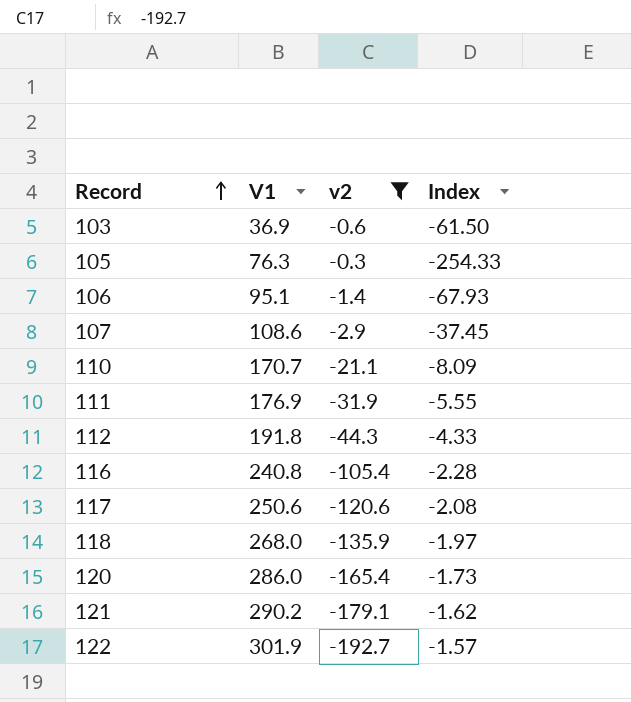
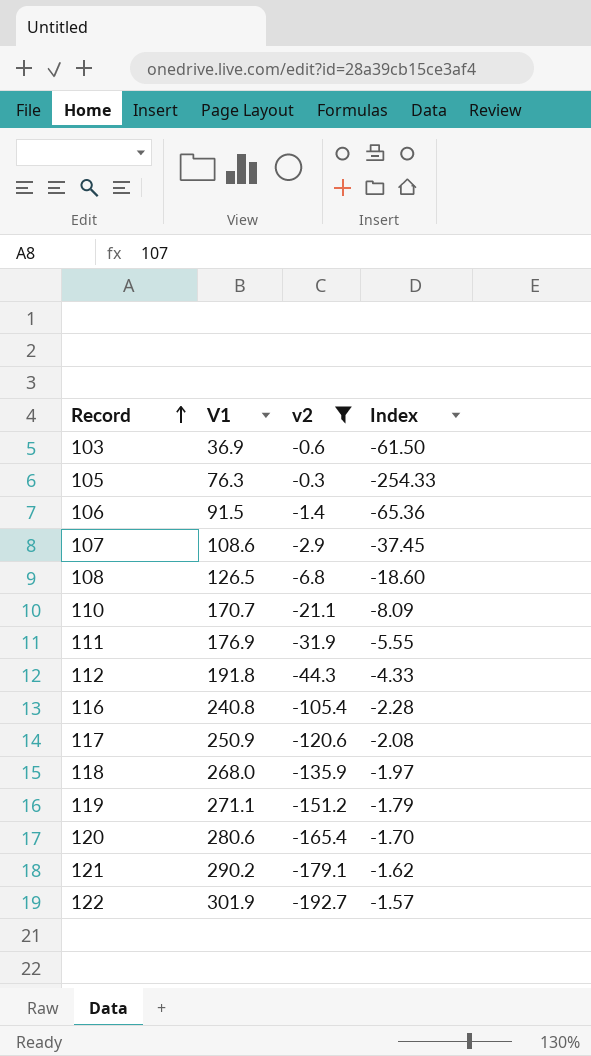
106 | V1: 95.1 -> 91.5
106 | Index: -67.93 -> -65.36
row 108: none -> 126.5 | -6.8 | -18.60
117 | V1: 250.6 -> 250.9
row 119: none -> 271.1 | -151.2 | -1.79
120 | V1: 286.0 -> 280.6
120 | Index: -1.73 -> -1.70

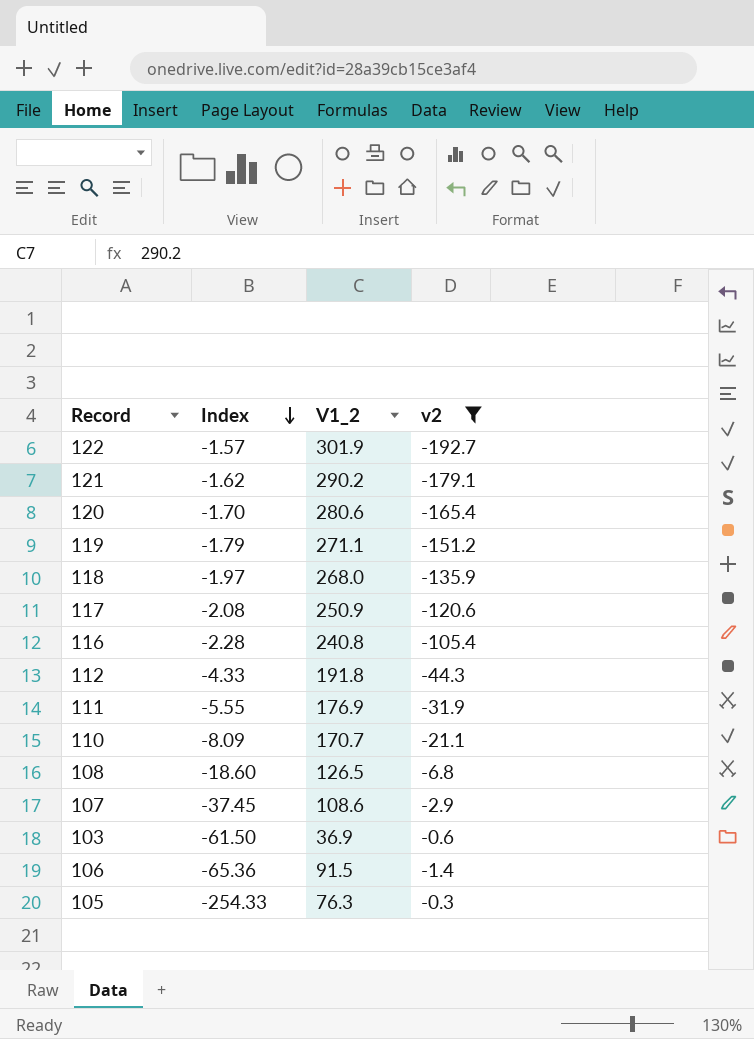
row order: Record ascending -> Index descending
column Index | position: 4 -> 2
column name: V1 -> V1_2

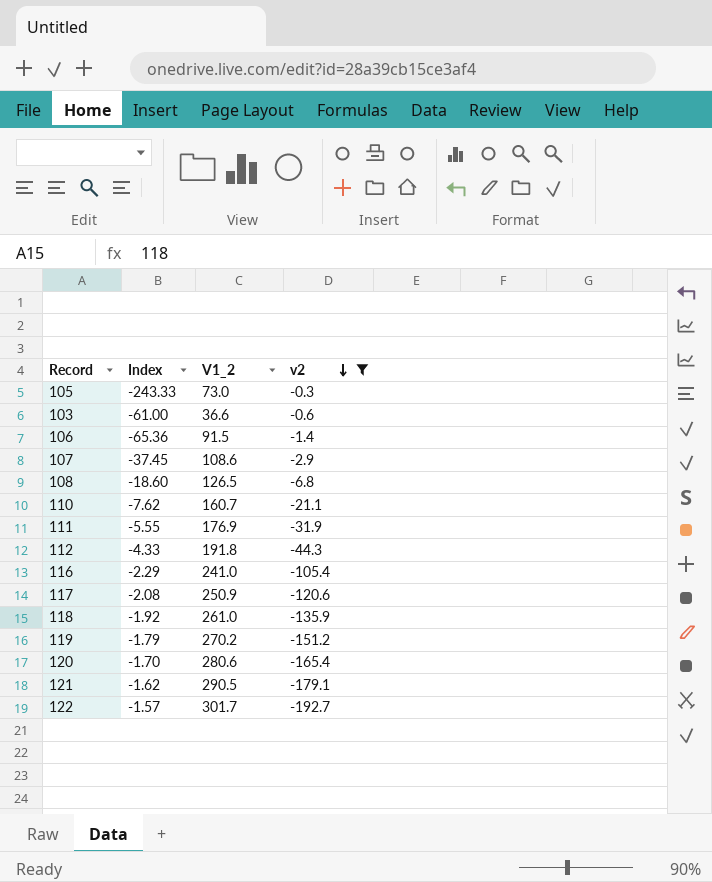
row order: Index descending -> v2 descending
105 | Index: -254.33 -> -243.33
105 | V1_2: 76.3 -> 73.0
103 | Index: -61.50 -> -61.00
103 | V1_2: 36.9 -> 36.6
110 | Index: -8.09 -> -7.62
110 | V1_2: 170.7 -> 160.7
116 | Index: -2.28 -> -2.29
116 | V1_2: 240.8 -> 241.0
118 | Index: -1.97 -> -1.92
118 | V1_2: 268.0 -> 261.0
119 | V1_2: 271.1 -> 270.2
121 | V1_2: 290.2 -> 290.5
122 | V1_2: 301.9 -> 301.7

